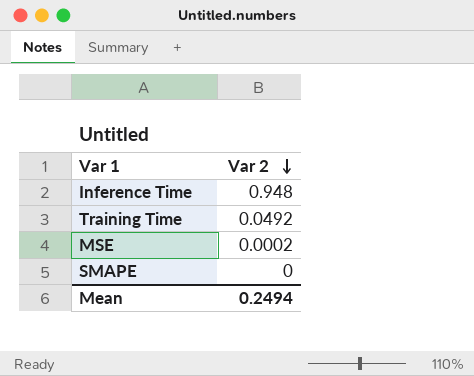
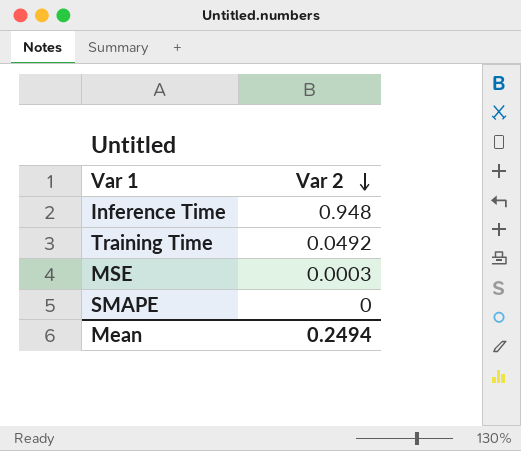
MSE | Var 2: 0.0002 -> 0.0003

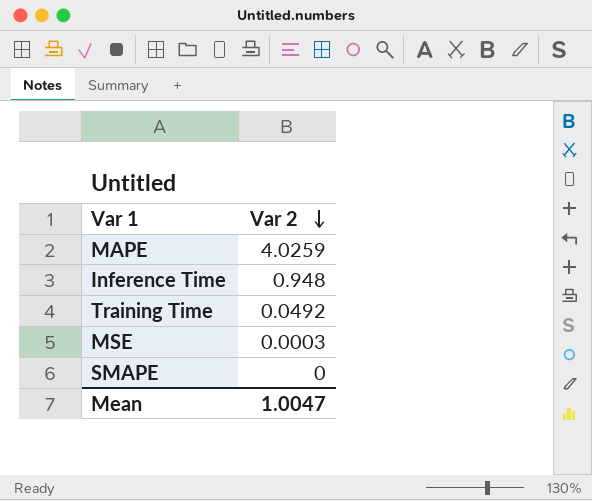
row MAPE: none -> 4.0259
Mean | Var 2: 0.2494 -> 1.0047

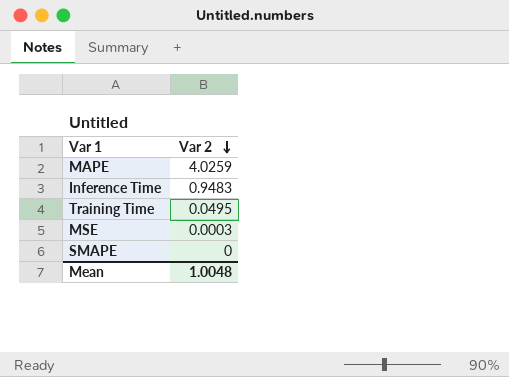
Inference Time | Var 2: 0.948 -> 0.9483
Training Time | Var 2: 0.0492 -> 0.0495
Mean | Var 2: 1.0047 -> 1.0048

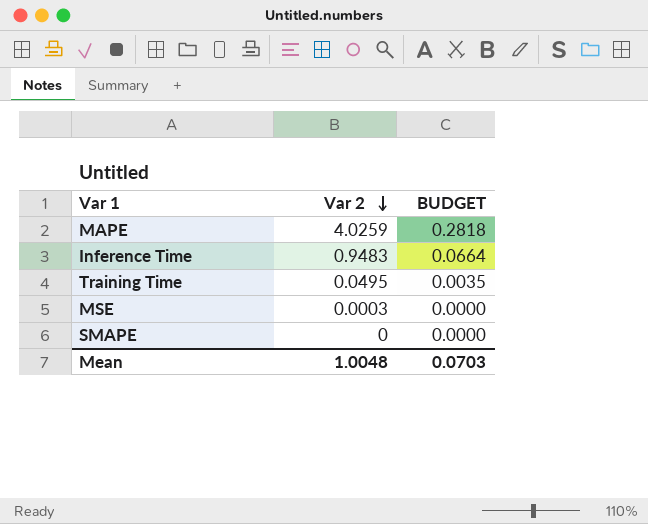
column BUDGET | formula: none -> [Var 2] * 0.07

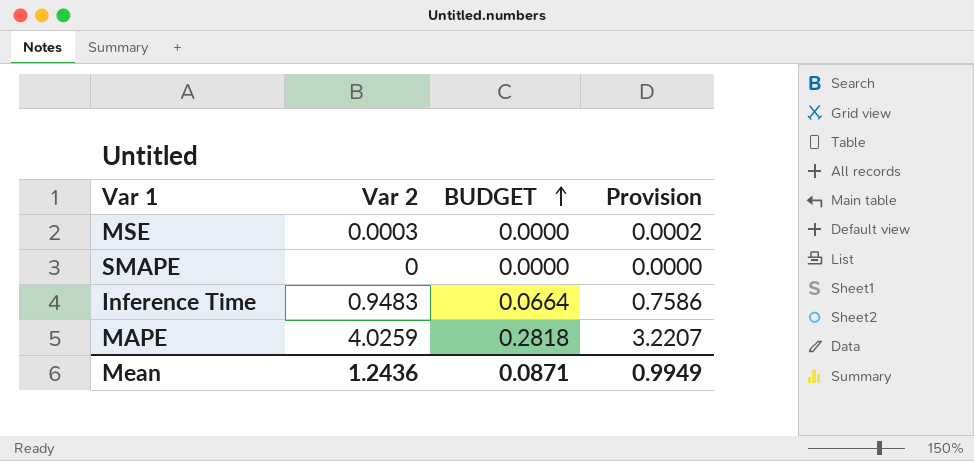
row order: Var 2 descending -> BUDGET ascending
column Provision | formula: none -> [Var 2] * 0.8
row Training Time: 0.0495 | 0.0035 -> none
Mean | Var 2: 1.0048 -> 1.2436
Mean | BUDGET: 0.0703 -> 0.0871

